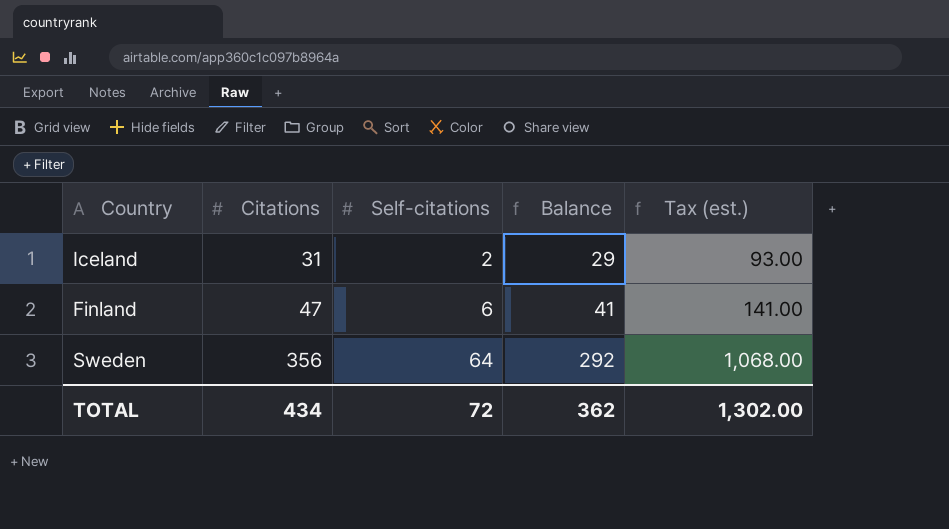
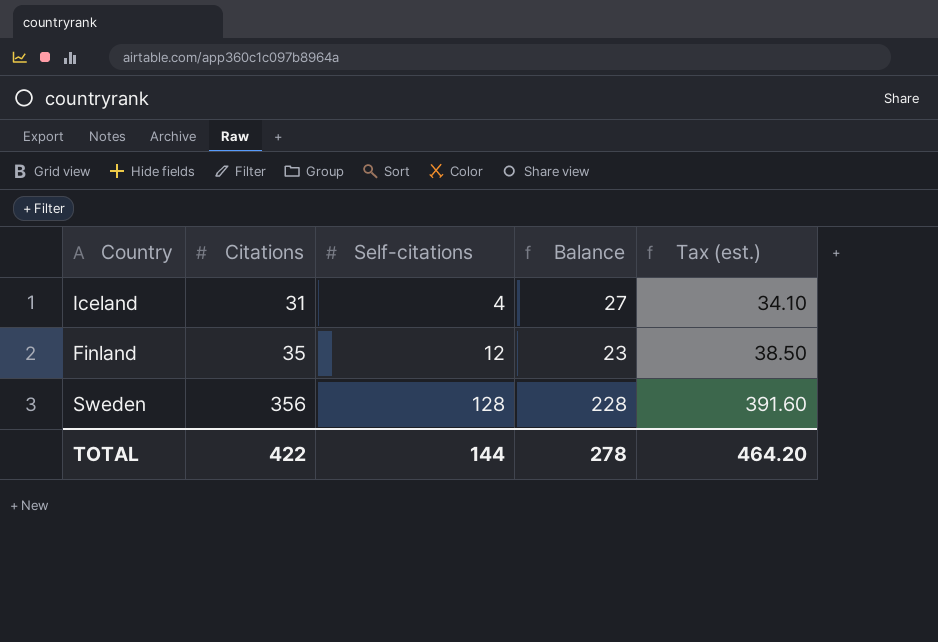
column Tax (est.) | formula: [Citations] * 3 -> [Citations] * 1.1
Iceland | Self-citations: 2 -> 4
Iceland | Balance: 29 -> 27
Finland | Citations: 47 -> 35
Finland | Self-citations: 6 -> 12
Finland | Balance: 41 -> 23
Sweden | Self-citations: 64 -> 128
Sweden | Balance: 292 -> 228
TOTAL | Citations: 434 -> 422
TOTAL | Self-citations: 72 -> 144
TOTAL | Balance: 362 -> 278
TOTAL | Tax (est.): 1,302.00 -> 464.20

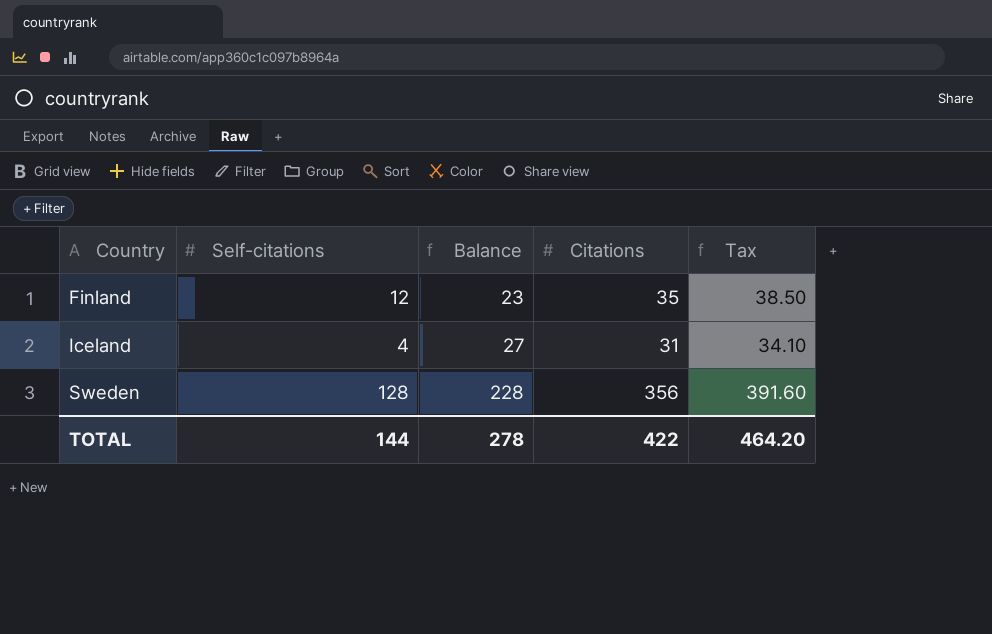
row order: Citations ascending -> Country ascending
column Citations | position: 2 -> 4
column name: Tax (est.) -> Tax

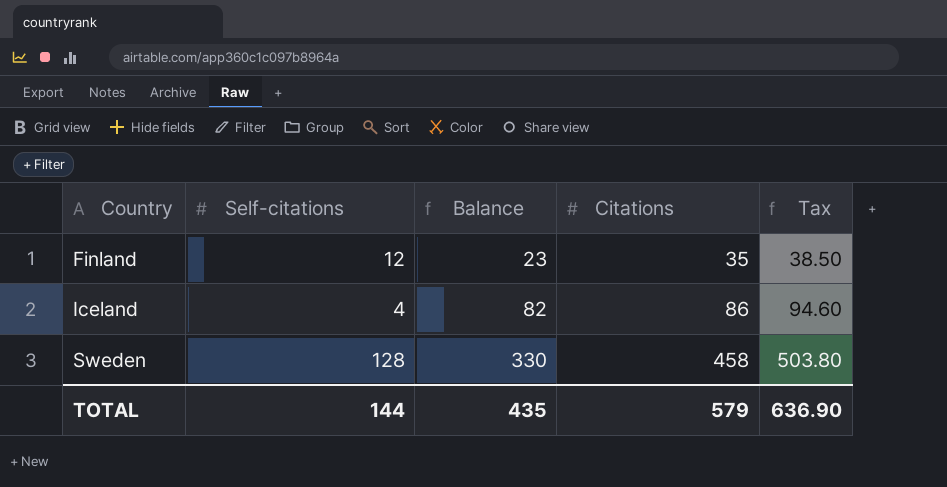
Iceland | Balance: 27 -> 82
Iceland | Citations: 31 -> 86
Iceland | Tax: 34.10 -> 94.60
Sweden | Balance: 228 -> 330
Sweden | Citations: 356 -> 458
Sweden | Tax: 391.60 -> 503.80
TOTAL | Balance: 278 -> 435
TOTAL | Citations: 422 -> 579
TOTAL | Tax: 464.20 -> 636.90

